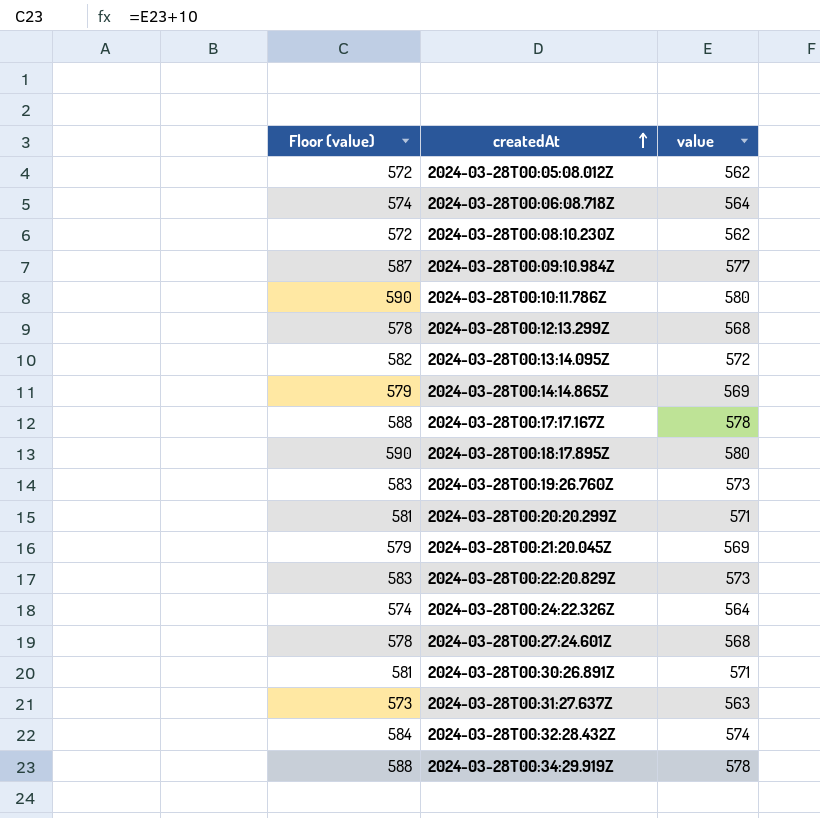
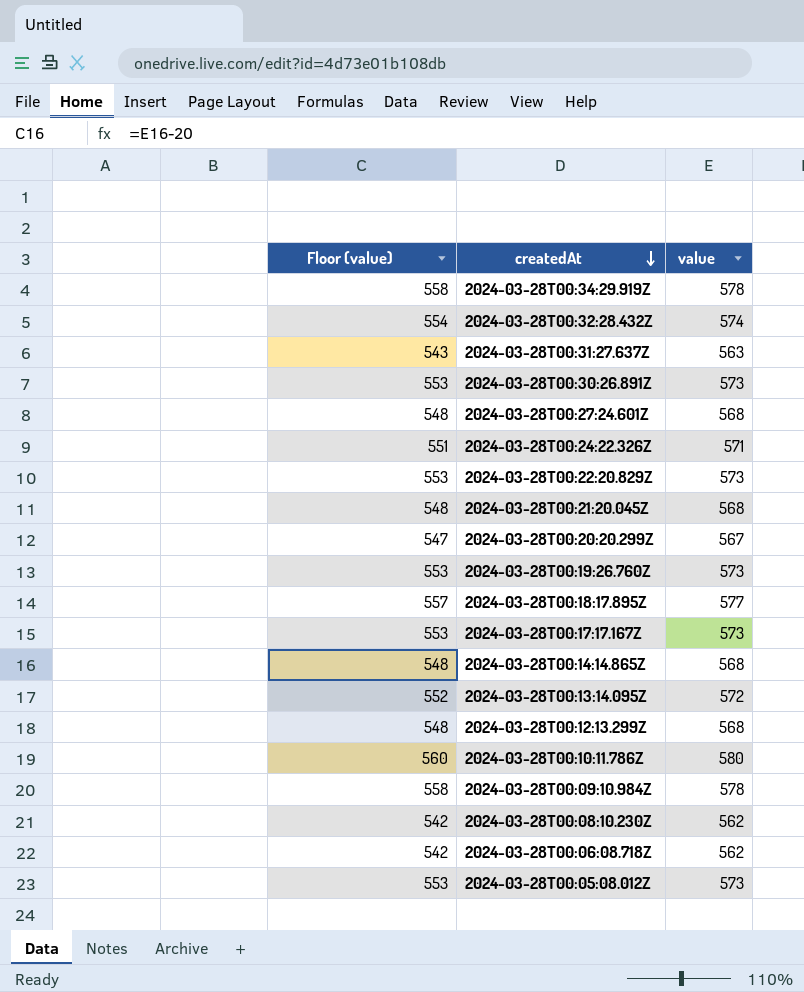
row order: createdAt ascending -> createdAt descending
column Floor (value) | formula: [value] + 10 -> [value] - 20
2024-03-28T00:30:26.891Z | value: 571 -> 573
2024-03-28T00:24:22.326Z | value: 564 -> 571
2024-03-28T00:21:20.045Z | value: 569 -> 568
2024-03-28T00:20:20.299Z | value: 571 -> 567
2024-03-28T00:18:17.895Z | value: 580 -> 577
2024-03-28T00:17:17.167Z | value: 578 -> 573
2024-03-28T00:14:14.865Z | value: 569 -> 568
2024-03-28T00:09:10.984Z | value: 577 -> 578
2024-03-28T00:06:08.718Z | value: 564 -> 562
2024-03-28T00:05:08.012Z | value: 562 -> 573

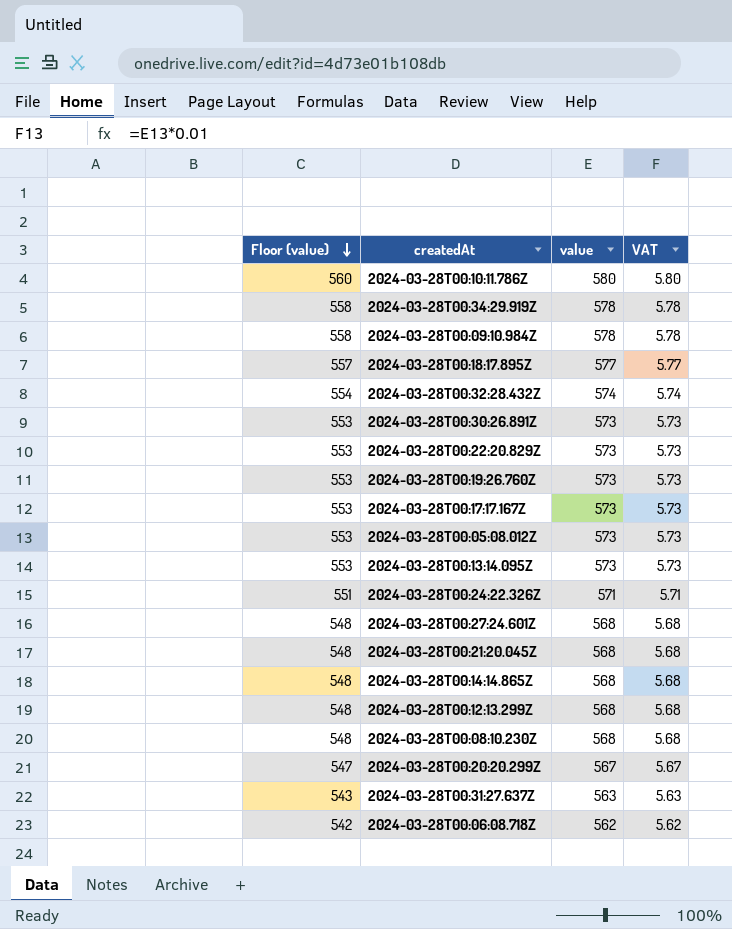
row order: createdAt descending -> Floor (value) descending
column VAT | formula: none -> [value] * 0.01
2024-03-28T00:13:14.095Z | Floor (value): 552 -> 553
2024-03-28T00:13:14.095Z | value: 572 -> 573
2024-03-28T00:08:10.230Z | Floor (value): 542 -> 548
2024-03-28T00:08:10.230Z | value: 562 -> 568

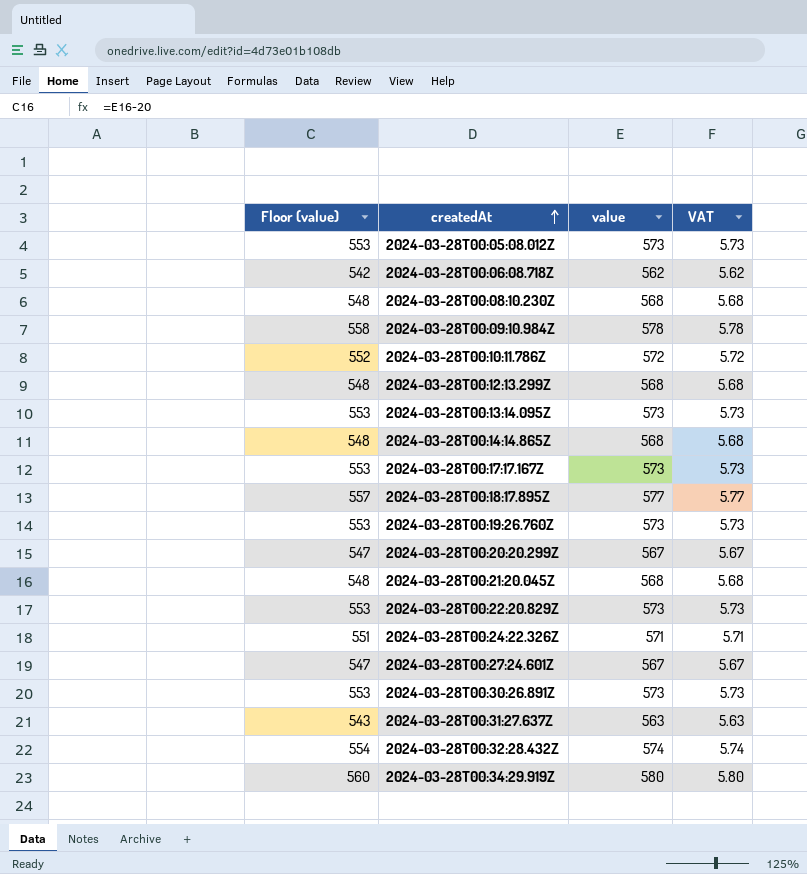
row order: Floor (value) descending -> createdAt ascending
2024-03-28T00:10:11.786Z | Floor (value): 560 -> 552
2024-03-28T00:10:11.786Z | value: 580 -> 572
2024-03-28T00:10:11.786Z | VAT: 5.80 -> 5.72
2024-03-28T00:27:24.601Z | Floor (value): 548 -> 547
2024-03-28T00:27:24.601Z | value: 568 -> 567
2024-03-28T00:27:24.601Z | VAT: 5.68 -> 5.67
2024-03-28T00:34:29.919Z | Floor (value): 558 -> 560
2024-03-28T00:34:29.919Z | value: 578 -> 580
2024-03-28T00:34:29.919Z | VAT: 5.78 -> 5.80

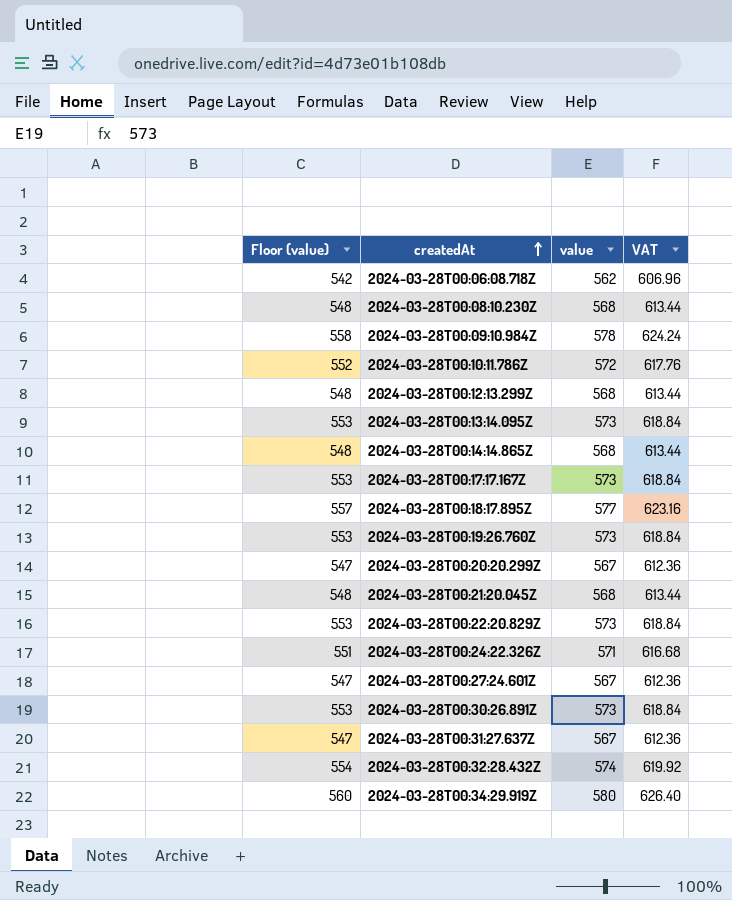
column VAT | formula: [value] * 0.01 -> [value] * 1.08
row 2024-03-28T00:05:08.012Z: 553 | 573 | 5.73 -> none
2024-03-28T00:31:27.637Z | Floor (value): 543 -> 547
2024-03-28T00:31:27.637Z | value: 563 -> 567

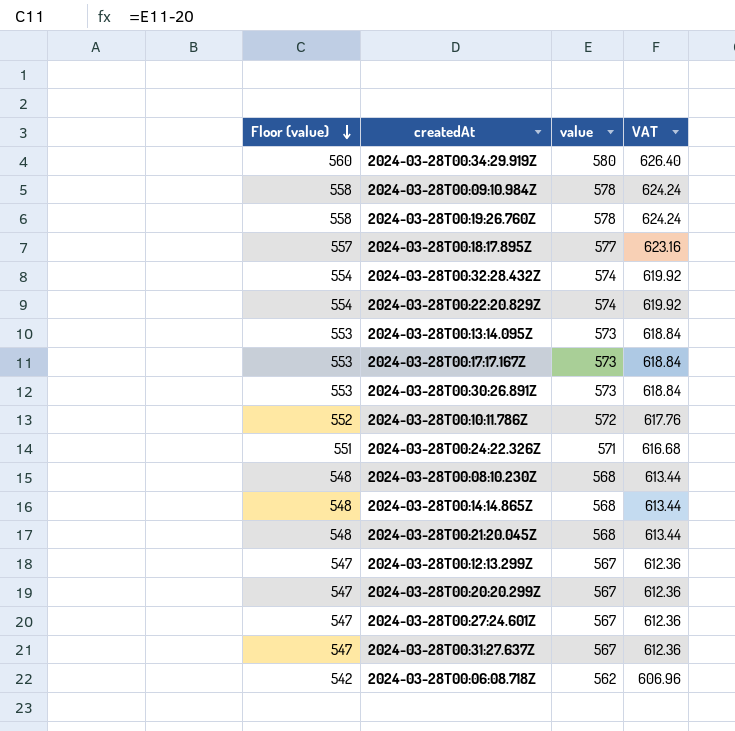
row order: createdAt ascending -> Floor (value) descending
2024-03-28T00:19:26.760Z | Floor (value): 553 -> 558
2024-03-28T00:19:26.760Z | value: 573 -> 578
2024-03-28T00:19:26.760Z | VAT: 618.84 -> 624.24
2024-03-28T00:22:20.829Z | Floor (value): 553 -> 554
2024-03-28T00:22:20.829Z | value: 573 -> 574
2024-03-28T00:22:20.829Z | VAT: 618.84 -> 619.92
2024-03-28T00:12:13.299Z | Floor (value): 548 -> 547
2024-03-28T00:12:13.299Z | value: 568 -> 567
2024-03-28T00:12:13.299Z | VAT: 613.44 -> 612.36

